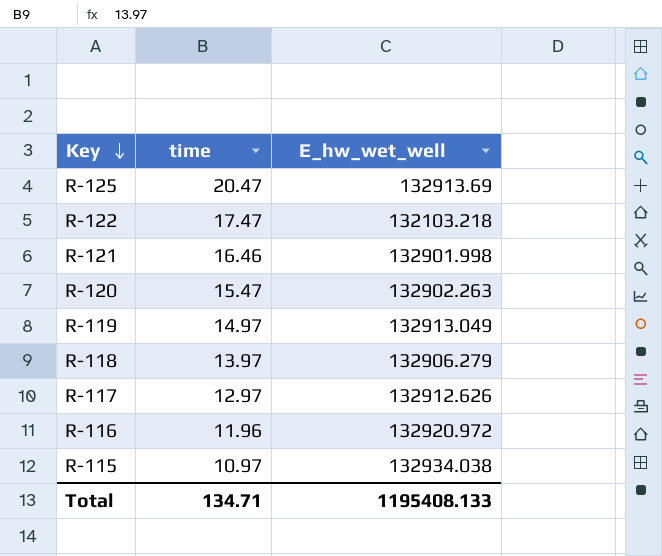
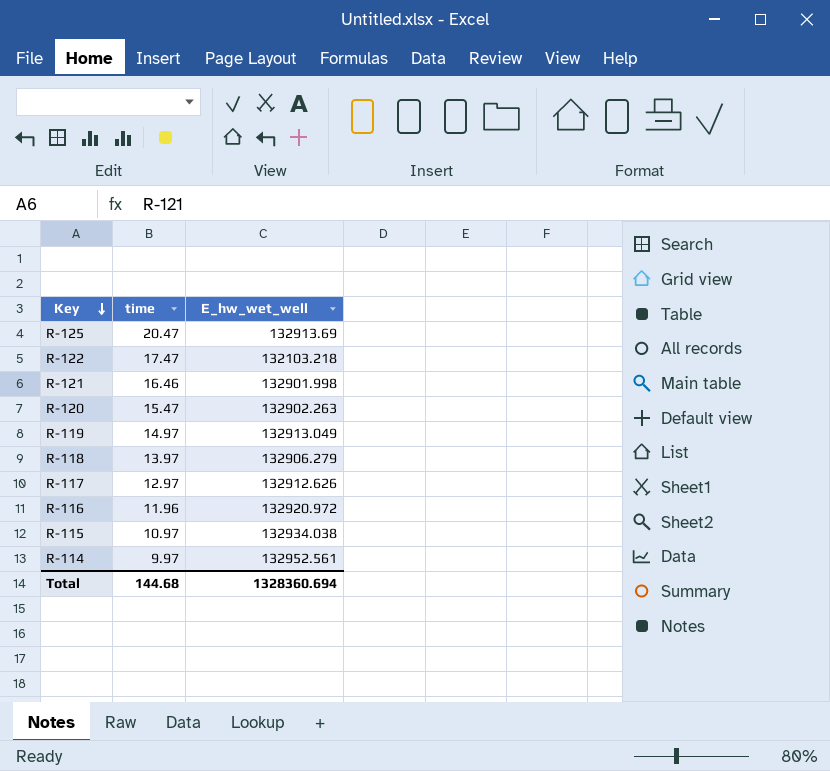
row R-114: none -> 9.97 | 132952.561
Total | time: 134.71 -> 144.68
Total | E_hw_wet_well: 1195408.133 -> 1328360.694

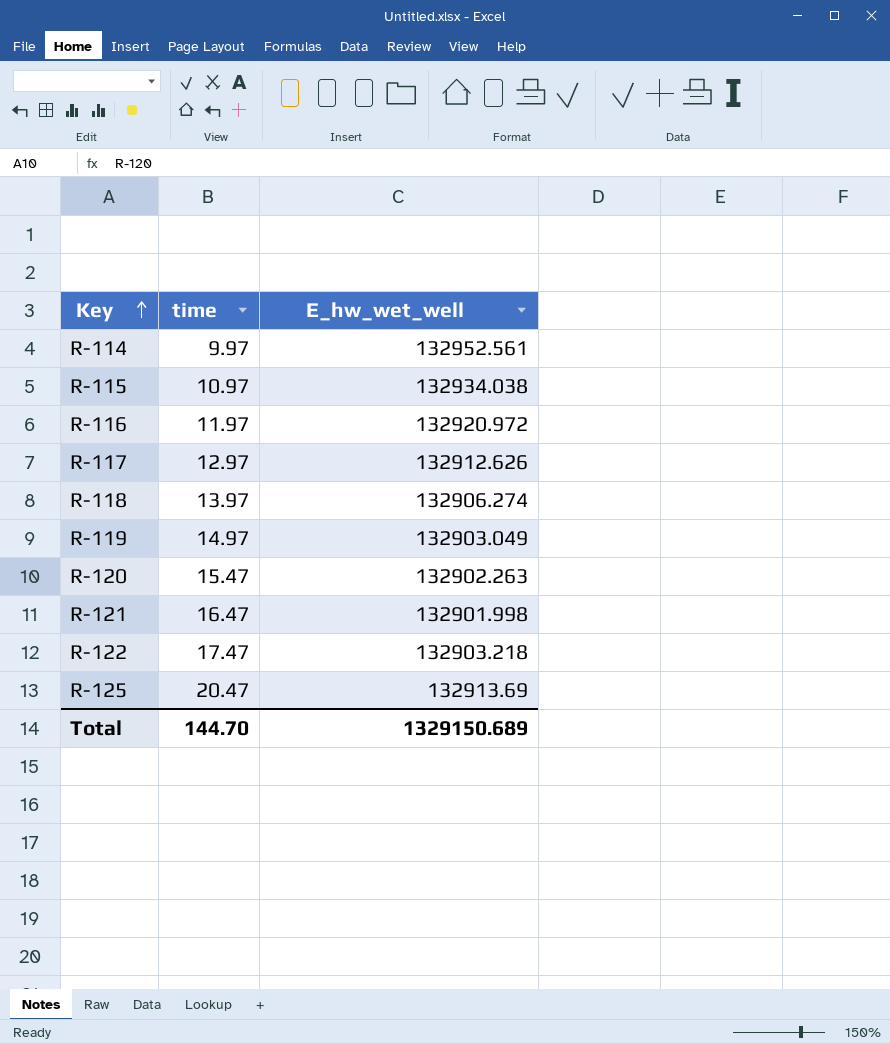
row order: Key descending -> Key ascending
R-116 | time: 11.96 -> 11.97
R-118 | E_hw_wet_well: 132906.279 -> 132906.274
R-119 | E_hw_wet_well: 132913.049 -> 132903.049
R-121 | time: 16.46 -> 16.47
R-122 | E_hw_wet_well: 132103.218 -> 132903.218
Total | time: 144.68 -> 144.70
Total | E_hw_wet_well: 1328360.694 -> 1329150.689

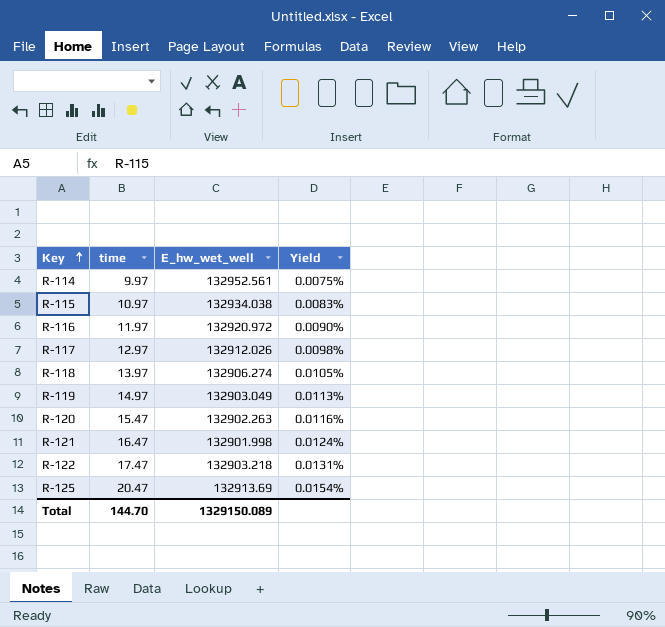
column Yield | formula: none -> [time] / [E_hw_wet_well]
R-117 | E_hw_wet_well: 132912.626 -> 132912.026
Total | E_hw_wet_well: 1329150.689 -> 1329150.089

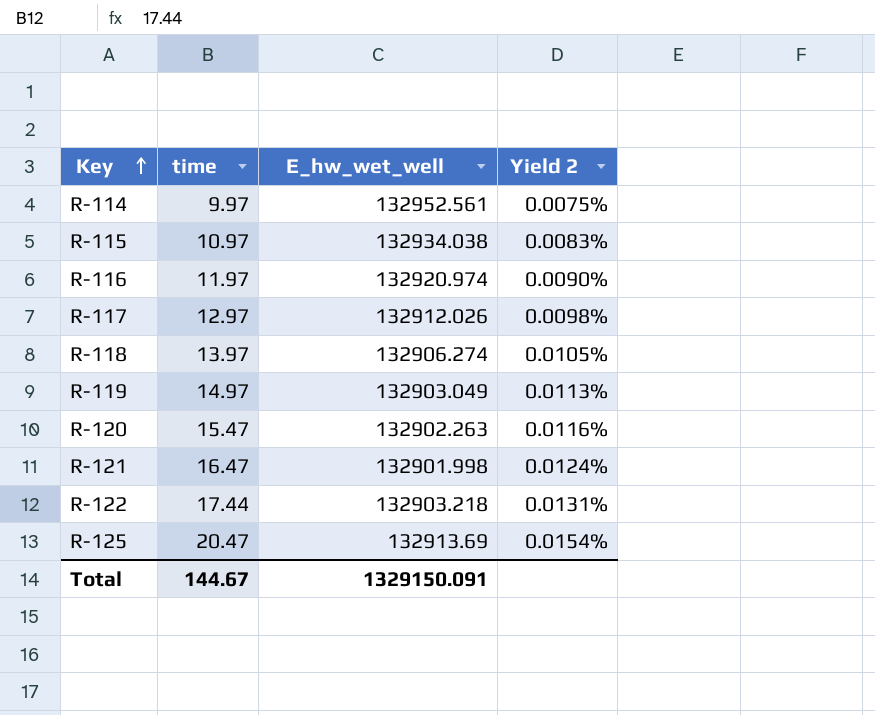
column name: Yield -> Yield 2
R-116 | E_hw_wet_well: 132920.972 -> 132920.974
R-122 | time: 17.47 -> 17.44
Total | time: 144.70 -> 144.67
Total | E_hw_wet_well: 1329150.089 -> 1329150.091

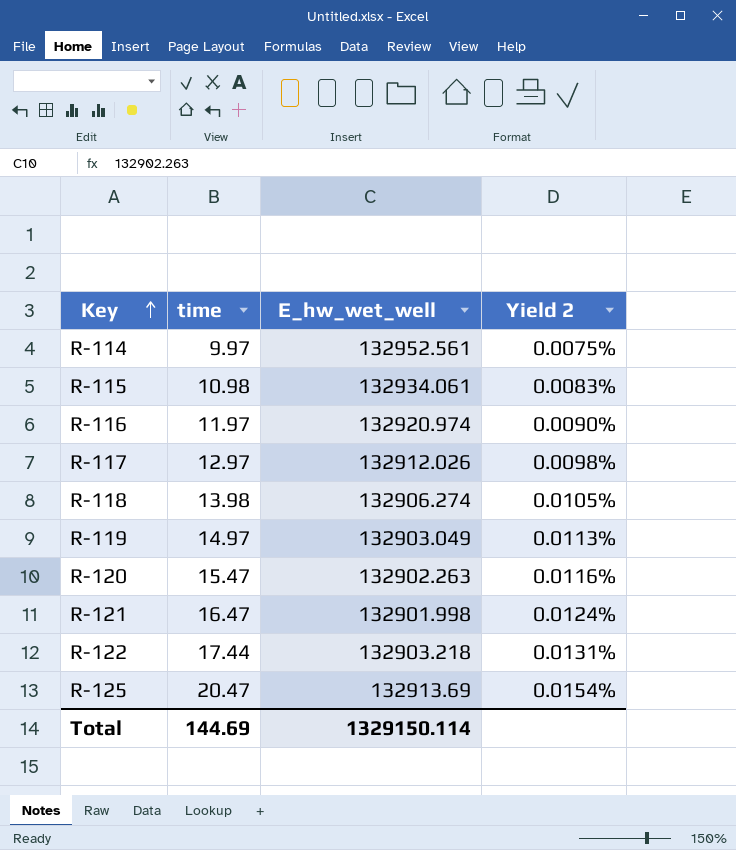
R-115 | time: 10.97 -> 10.98
R-115 | E_hw_wet_well: 132934.038 -> 132934.061
R-118 | time: 13.97 -> 13.98
Total | time: 144.67 -> 144.69
Total | E_hw_wet_well: 1329150.091 -> 1329150.114

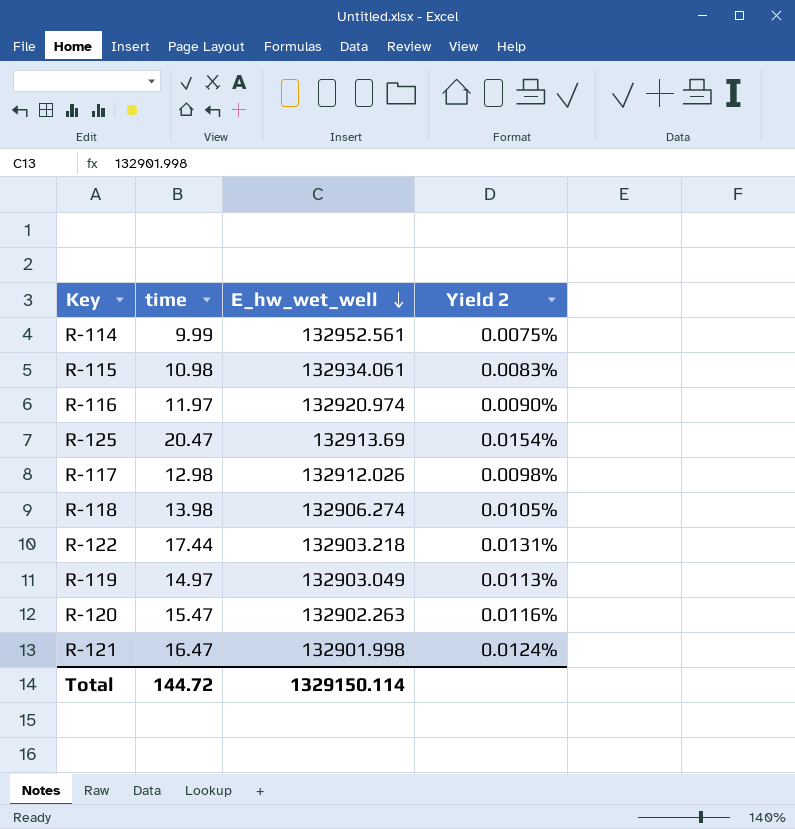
row order: Key ascending -> E_hw_wet_well descending
R-114 | time: 9.97 -> 9.99
R-117 | time: 12.97 -> 12.98
Total | time: 144.69 -> 144.72

